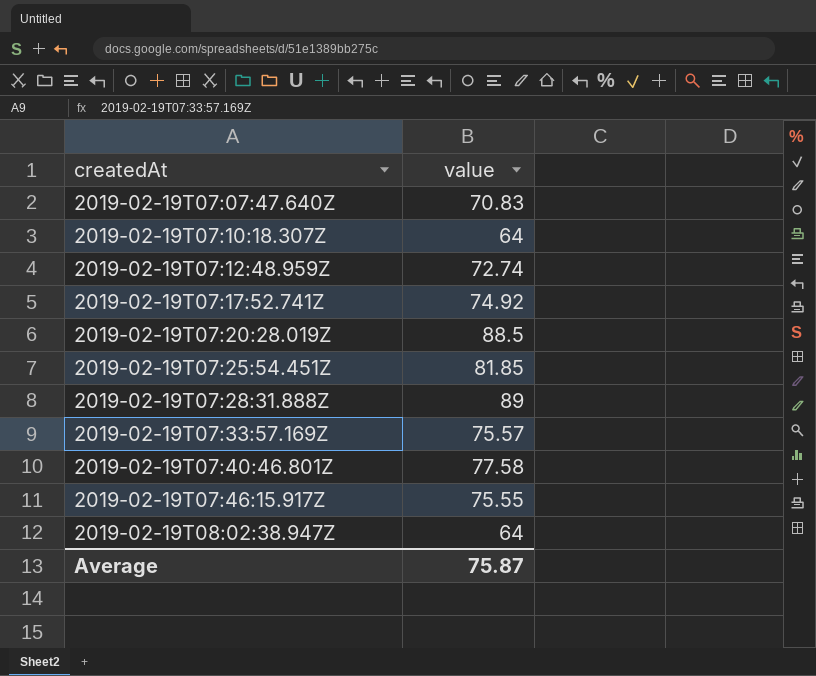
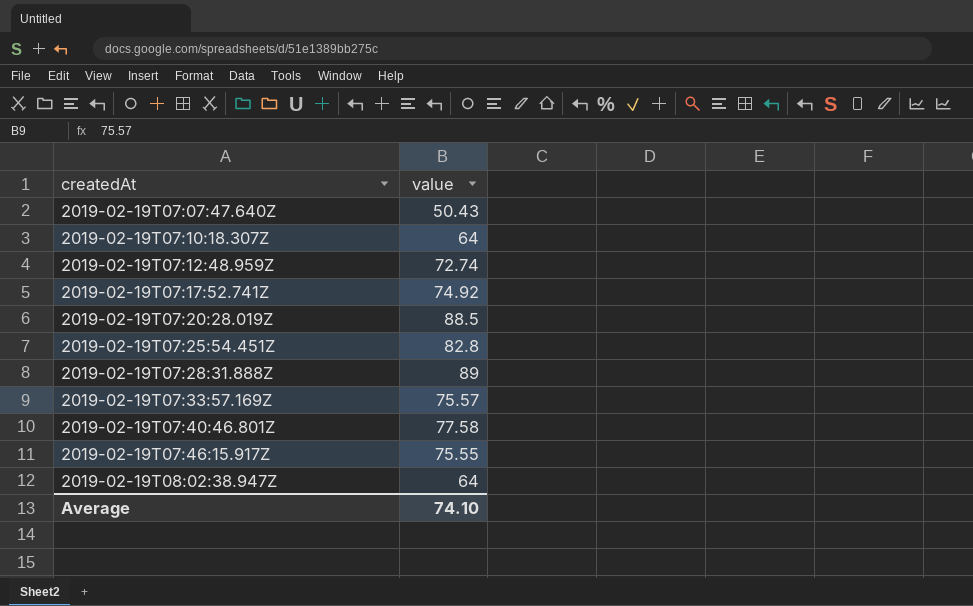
2019-02-19T07:07:47.640Z | value: 70.83 -> 50.43
2019-02-19T07:25:54.451Z | value: 81.85 -> 82.8
Average | value: 75.87 -> 74.10

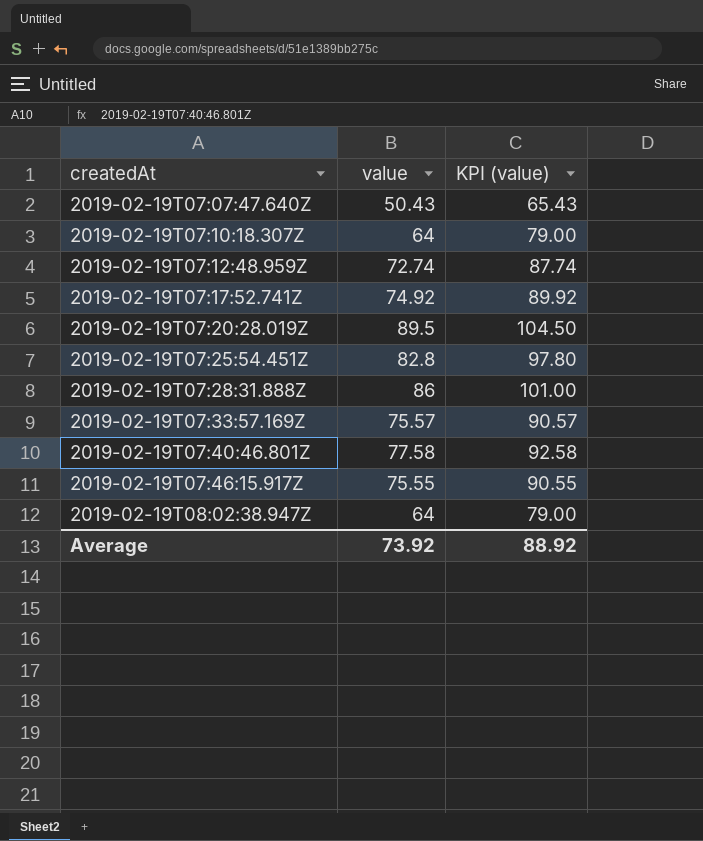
column KPI (value) | formula: none -> [value] + 15
2019-02-19T07:20:28.019Z | value: 88.5 -> 89.5
2019-02-19T07:28:31.888Z | value: 89 -> 86
Average | value: 74.10 -> 73.92

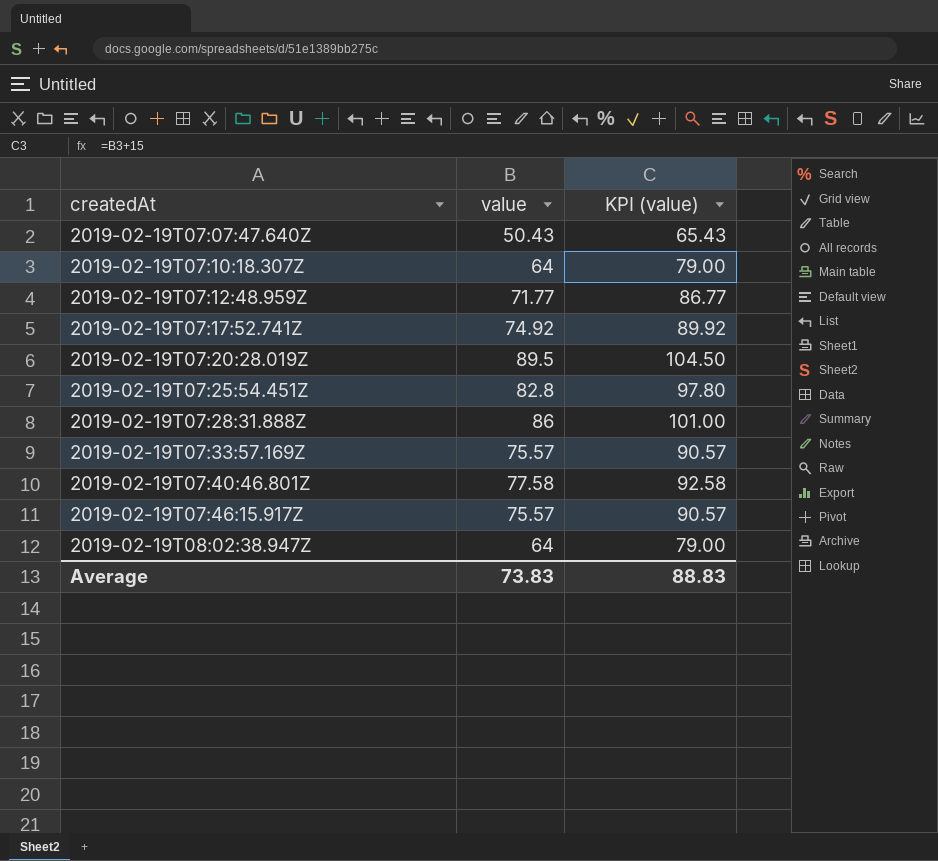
2019-02-19T07:12:48.959Z | value: 72.74 -> 71.77
2019-02-19T07:12:48.959Z | KPI (value): 87.74 -> 86.77
2019-02-19T07:46:15.917Z | value: 75.55 -> 75.57
2019-02-19T07:46:15.917Z | KPI (value): 90.55 -> 90.57
Average | value: 73.92 -> 73.83
Average | KPI (value): 88.92 -> 88.83

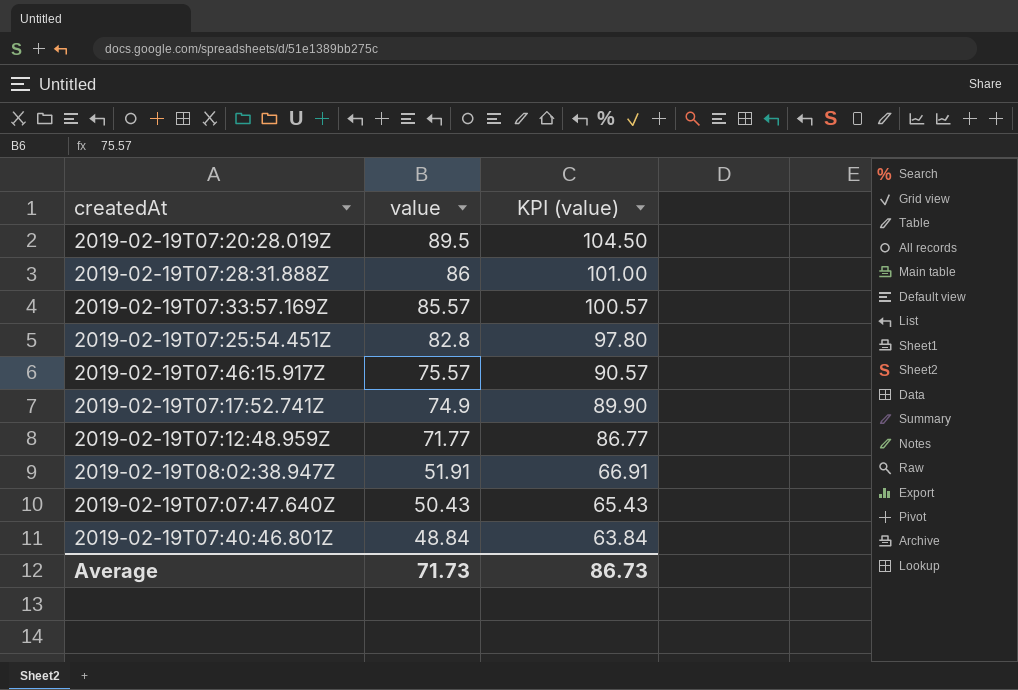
row order: createdAt ascending -> value descending
row 2019-02-19T07:10:18.307Z: 64 | 79.00 -> none
2019-02-19T07:33:57.169Z | value: 75.57 -> 85.57
2019-02-19T07:33:57.169Z | KPI (value): 90.57 -> 100.57
2019-02-19T07:17:52.741Z | value: 74.92 -> 74.9
2019-02-19T07:17:52.741Z | KPI (value): 89.92 -> 89.90
2019-02-19T08:02:38.947Z | value: 64 -> 51.91
2019-02-19T08:02:38.947Z | KPI (value): 79.00 -> 66.91
2019-02-19T07:40:46.801Z | value: 77.58 -> 48.84
2019-02-19T07:40:46.801Z | KPI (value): 92.58 -> 63.84
Average | value: 73.83 -> 71.73
Average | KPI (value): 88.83 -> 86.73

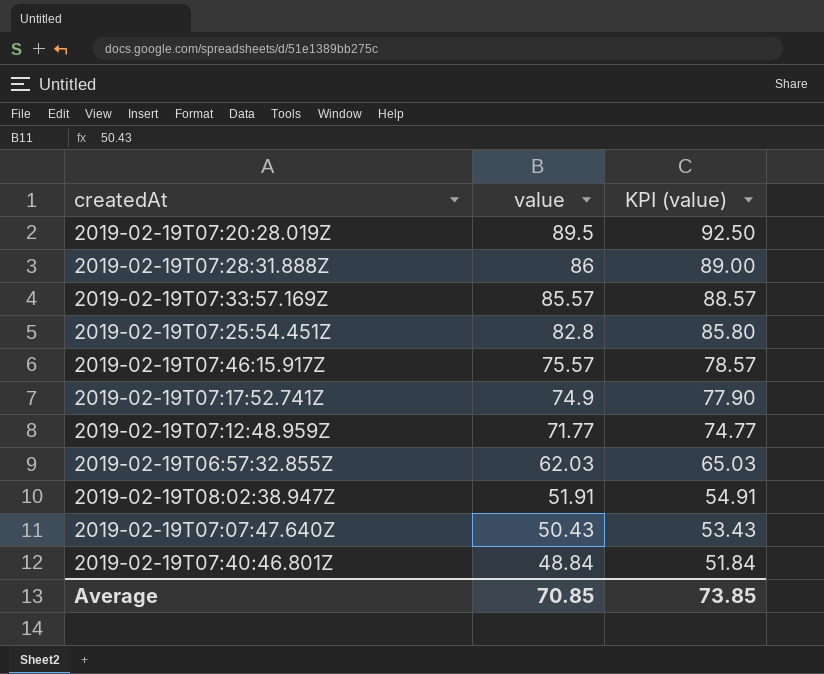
column KPI (value) | formula: [value] + 15 -> [value] + 3
row 2019-02-19T06:57:32.855Z: none -> 62.03 | 65.03
Average | value: 71.73 -> 70.85
Average | KPI (value): 86.73 -> 73.85

